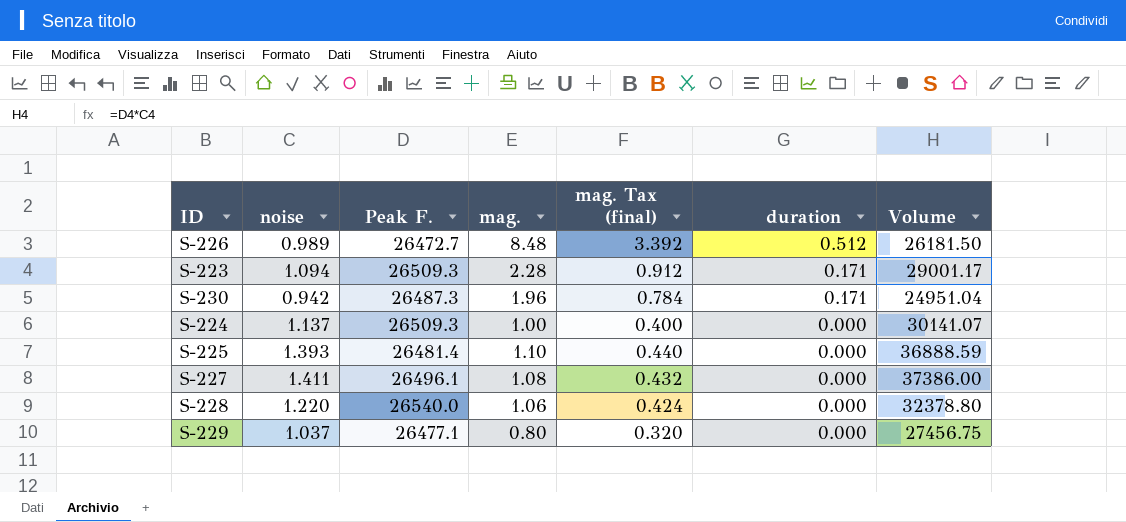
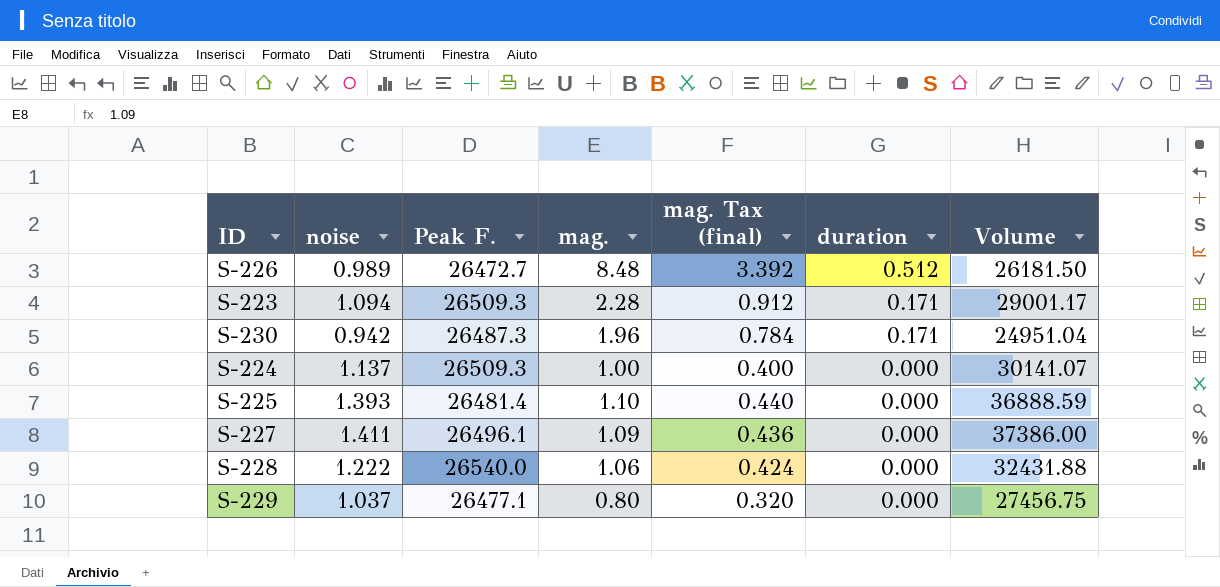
S-227 | mag.: 1.08 -> 1.09
S-227 | mag. Tax (final): 0.432 -> 0.436
S-228 | noise: 1.220 -> 1.222
S-228 | Volume: 32378.80 -> 32431.88

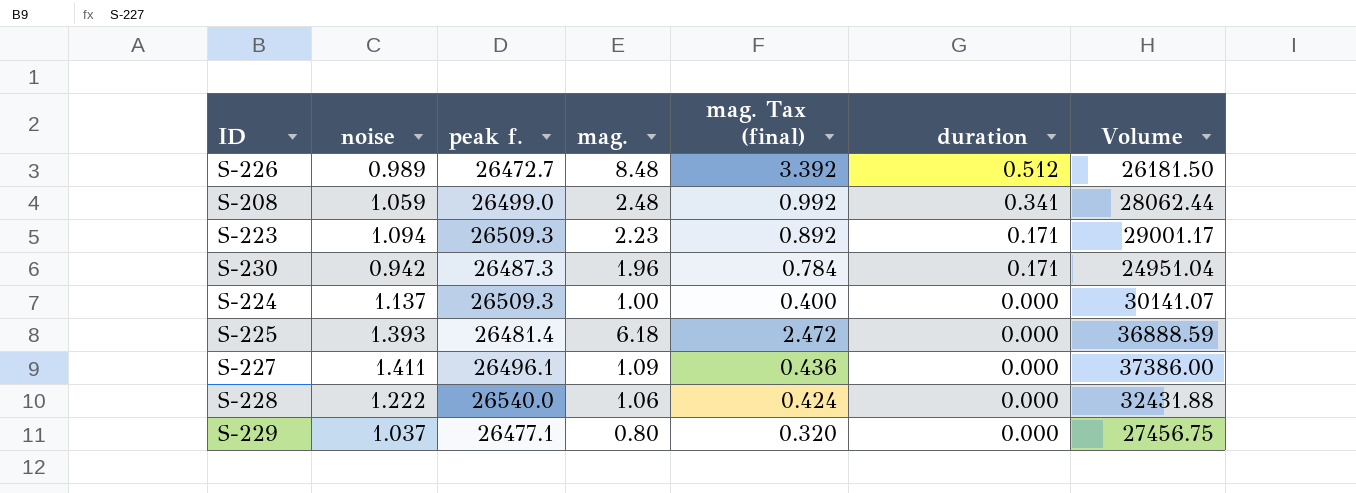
column name: Peak F. -> peak f.
row S-208: none -> 1.059 | 26499.0 | 2.48 | 0.992 | 0.341 | 28062.44
S-223 | mag.: 2.28 -> 2.23
S-223 | mag. Tax (final): 0.912 -> 0.892
S-225 | mag.: 1.10 -> 6.18
S-225 | mag. Tax (final): 0.440 -> 2.472

